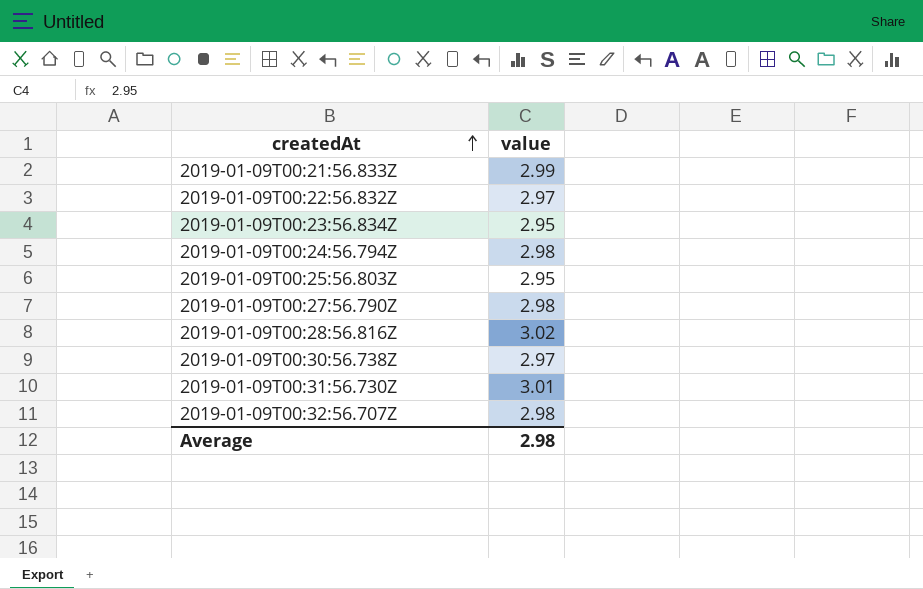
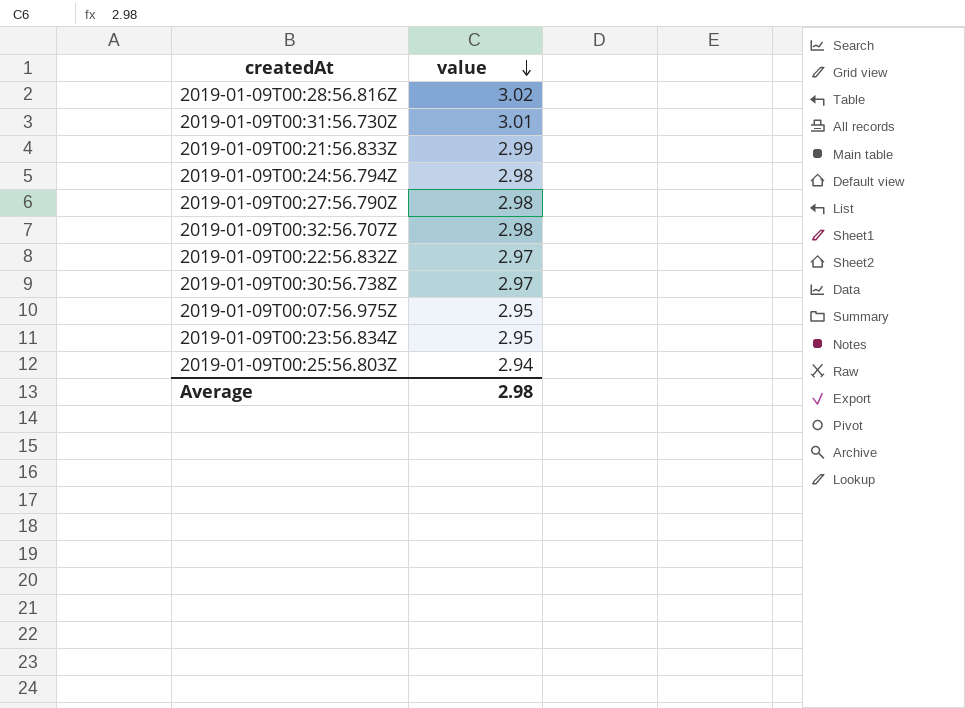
row order: createdAt ascending -> value descending
row 2019-01-09T00:07:56.975Z: none -> 2.95
2019-01-09T00:25:56.803Z | value: 2.95 -> 2.94

